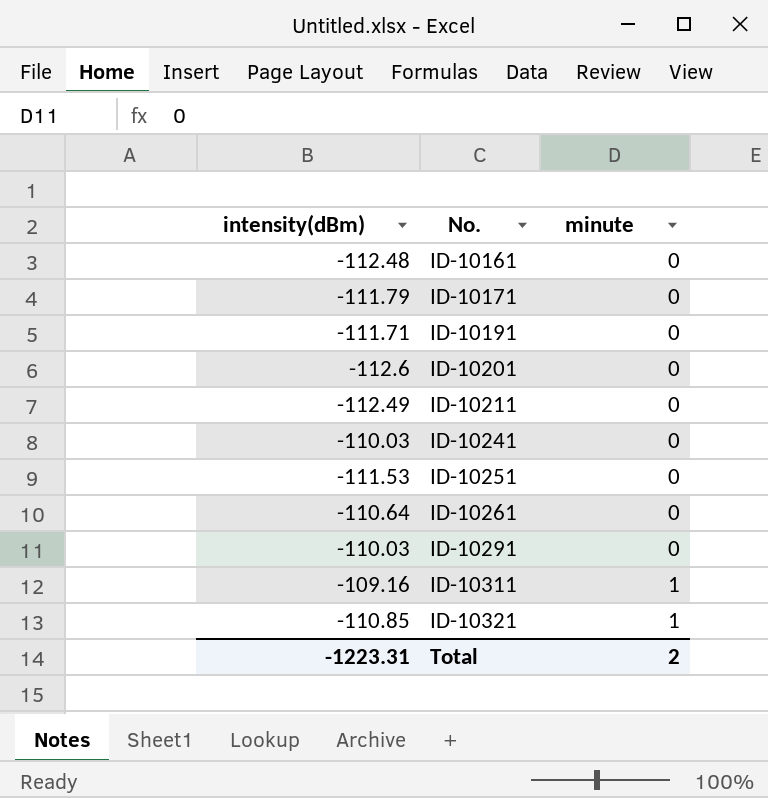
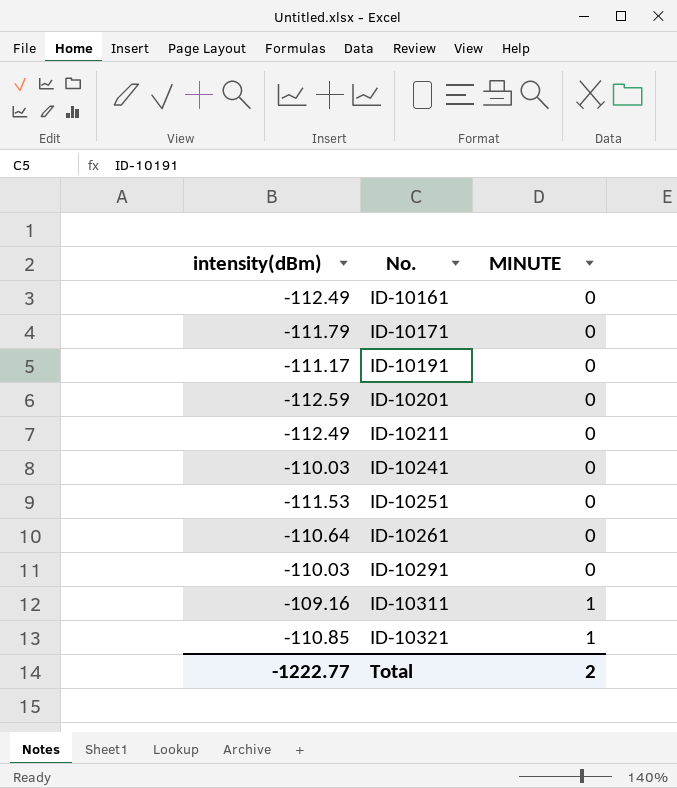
column name: minute -> MINUTE
ID-10161 | intensity(dBm): -112.48 -> -112.49
ID-10191 | intensity(dBm): -111.71 -> -111.17
ID-10201 | intensity(dBm): -112.6 -> -112.59
Total | intensity(dBm): -1223.31 -> -1222.77

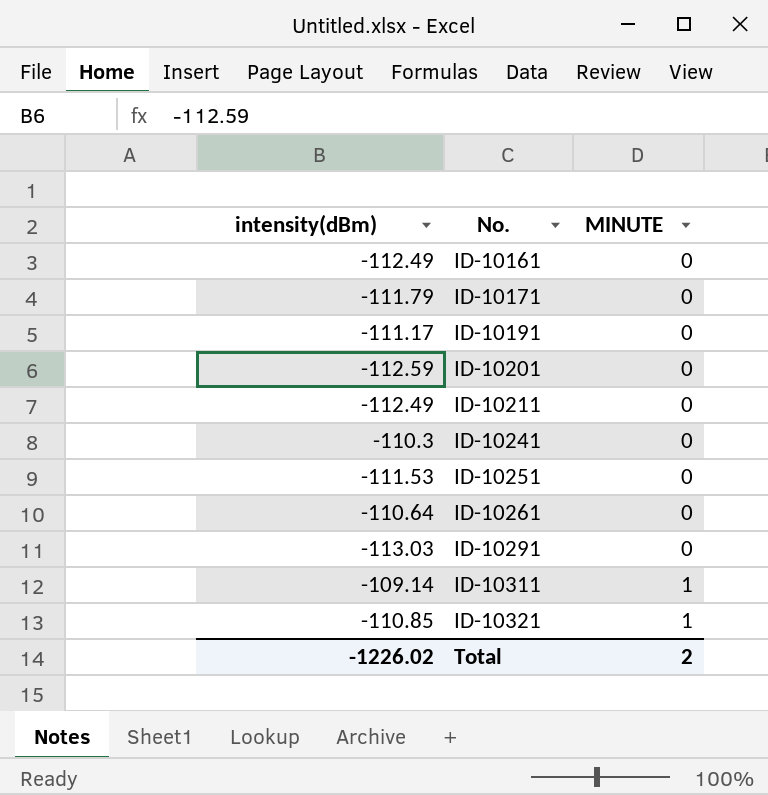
ID-10241 | intensity(dBm): -110.03 -> -110.3
ID-10291 | intensity(dBm): -110.03 -> -113.03
ID-10311 | intensity(dBm): -109.16 -> -109.14
Total | intensity(dBm): -1222.77 -> -1226.02

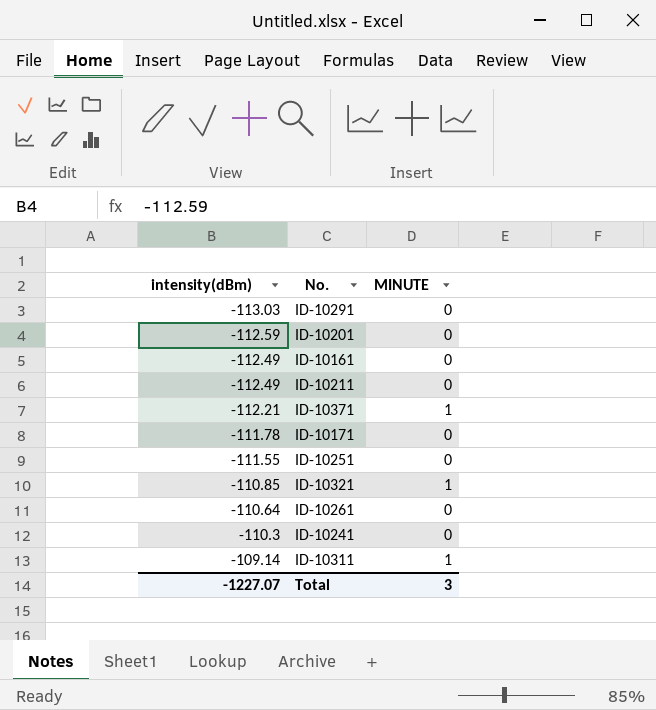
row order: No. ascending -> intensity(dBm) ascending
row ID-10191: -111.17 | 0 -> none
row ID-10371: none -> -112.21 | 1
ID-10171 | intensity(dBm): -111.79 -> -111.78
ID-10251 | intensity(dBm): -111.53 -> -111.55
Total | intensity(dBm): -1226.02 -> -1227.07
Total | MINUTE: 2 -> 3

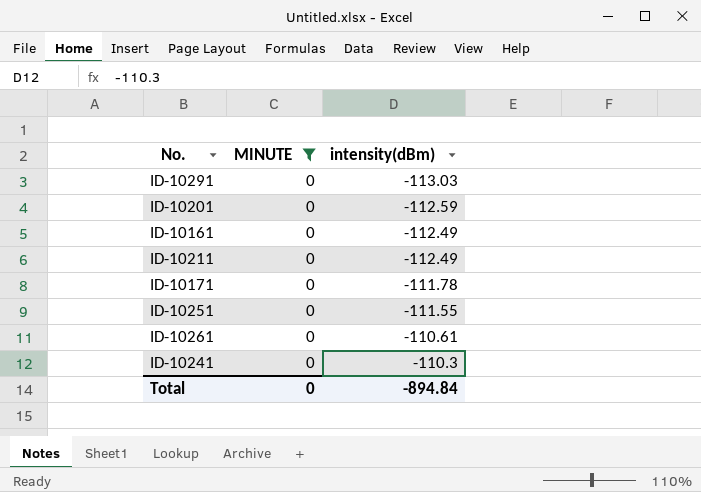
filter: none -> MINUTE = 0
column intensity(dBm) | position: 1 -> 3
ID-10261 | intensity(dBm): -110.64 -> -110.61
Total | MINUTE: 3 -> 0
Total | intensity(dBm): -1227.07 -> -894.84

